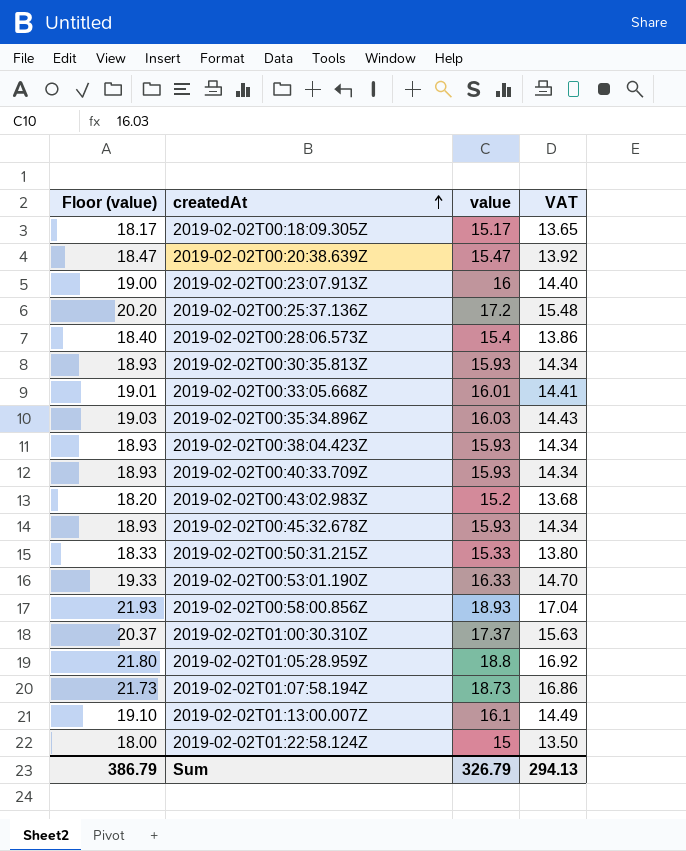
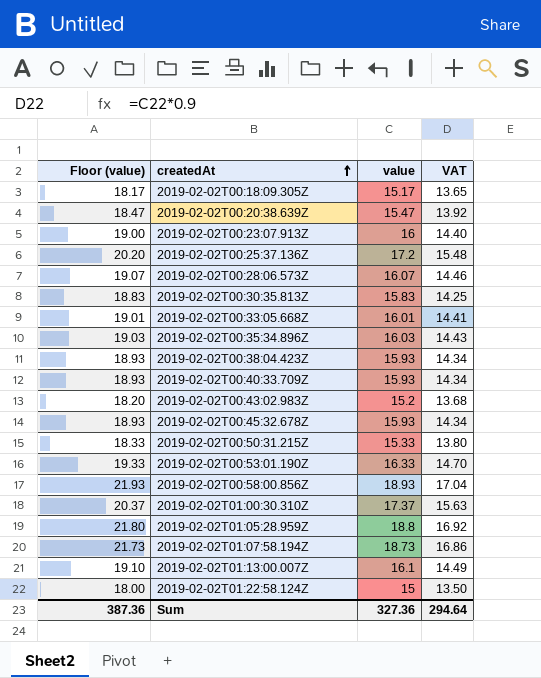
2019-02-02T00:28:06.573Z | Floor (value): 18.40 -> 19.07
2019-02-02T00:28:06.573Z | value: 15.4 -> 16.07
2019-02-02T00:28:06.573Z | VAT: 13.86 -> 14.46
2019-02-02T00:30:35.813Z | Floor (value): 18.93 -> 18.83
2019-02-02T00:30:35.813Z | value: 15.93 -> 15.83
2019-02-02T00:30:35.813Z | VAT: 14.34 -> 14.25
Sum | Floor (value): 386.79 -> 387.36
Sum | value: 326.79 -> 327.36
Sum | VAT: 294.13 -> 294.64

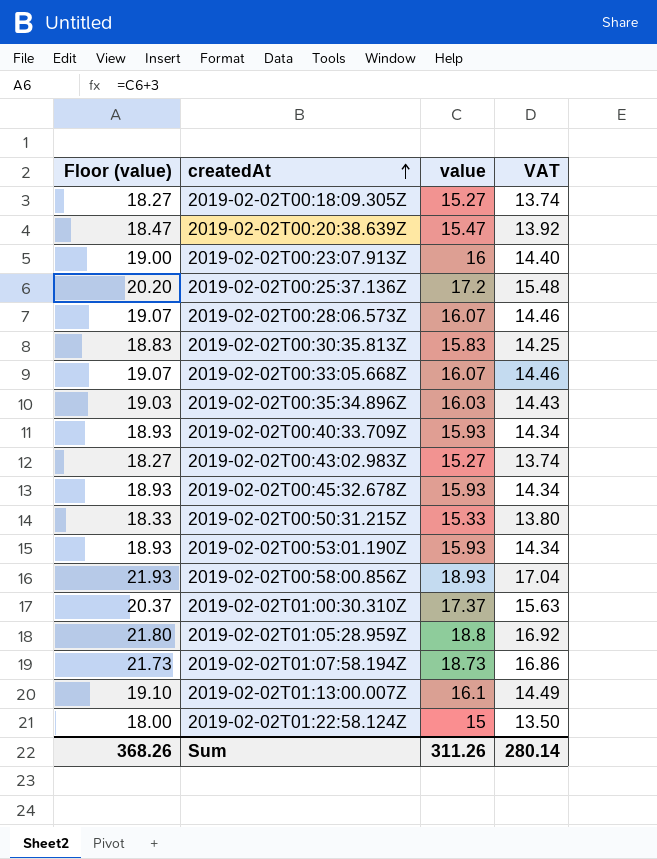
row 2019-02-02T00:38:04.423Z: 18.93 | 15.93 | 14.34 -> none
2019-02-02T00:18:09.305Z | Floor (value): 18.17 -> 18.27
2019-02-02T00:18:09.305Z | value: 15.17 -> 15.27
2019-02-02T00:18:09.305Z | VAT: 13.65 -> 13.74
2019-02-02T00:33:05.668Z | Floor (value): 19.01 -> 19.07
2019-02-02T00:33:05.668Z | value: 16.01 -> 16.07
2019-02-02T00:33:05.668Z | VAT: 14.41 -> 14.46
2019-02-02T00:43:02.983Z | Floor (value): 18.20 -> 18.27
2019-02-02T00:43:02.983Z | value: 15.2 -> 15.27
2019-02-02T00:43:02.983Z | VAT: 13.68 -> 13.74
2019-02-02T00:53:01.190Z | Floor (value): 19.33 -> 18.93
2019-02-02T00:53:01.190Z | value: 16.33 -> 15.93
2019-02-02T00:53:01.190Z | VAT: 14.70 -> 14.34
Sum | Floor (value): 387.36 -> 368.26
Sum | value: 327.36 -> 311.26
Sum | VAT: 294.64 -> 280.14

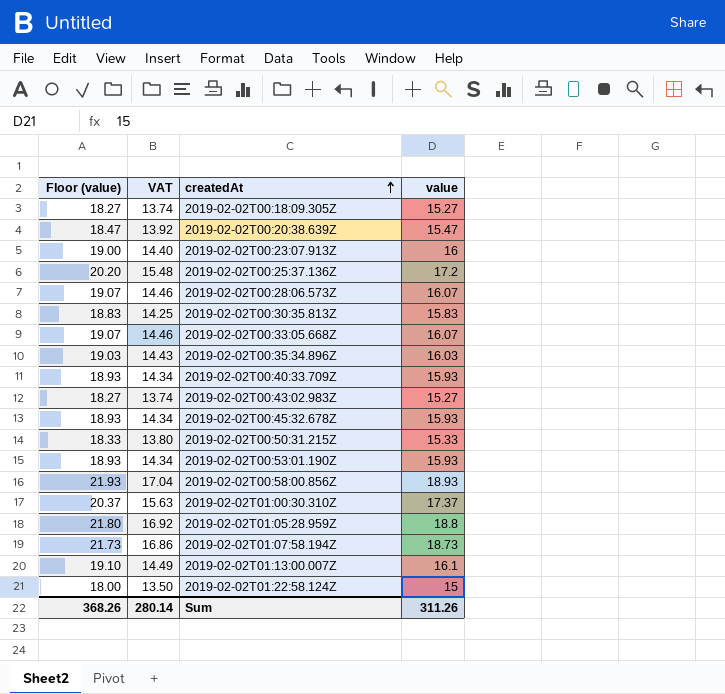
column VAT | position: 4 -> 2

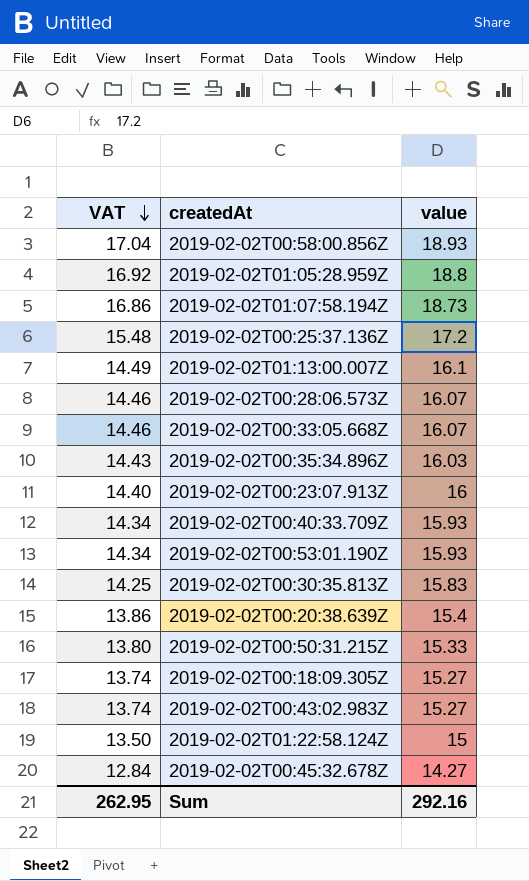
row order: createdAt ascending -> VAT descending
column Floor (value) | formula: [value] + 3 -> none
row 2019-02-02T01:00:30.310Z: 20.37 | 15.63 | 17.37 -> none
2019-02-02T00:20:38.639Z | VAT: 13.92 -> 13.86
2019-02-02T00:20:38.639Z | value: 15.47 -> 15.4
2019-02-02T00:45:32.678Z | VAT: 14.34 -> 12.84
2019-02-02T00:45:32.678Z | value: 15.93 -> 14.27
Sum | VAT: 280.14 -> 262.95
Sum | value: 311.26 -> 292.16

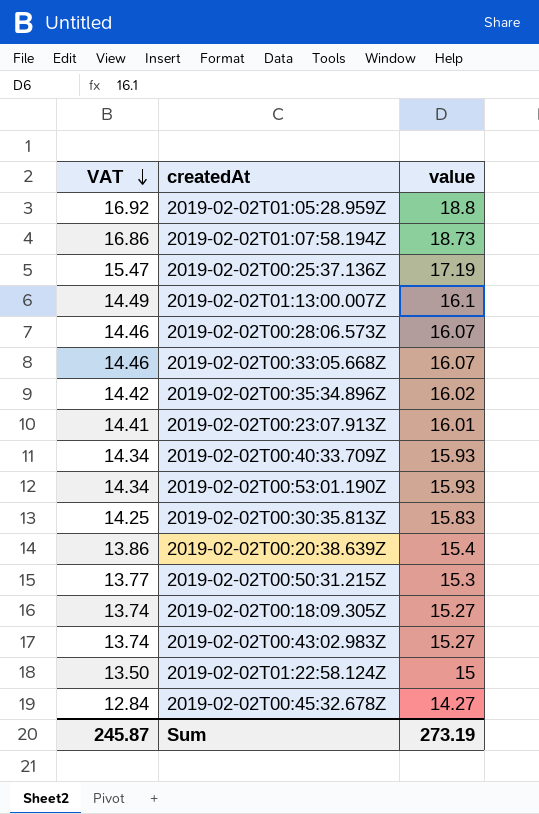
row 2019-02-02T00:58:00.856Z: 17.04 | 18.93 -> none
2019-02-02T00:25:37.136Z | VAT: 15.48 -> 15.47
2019-02-02T00:25:37.136Z | value: 17.2 -> 17.19
2019-02-02T00:35:34.896Z | VAT: 14.43 -> 14.42
2019-02-02T00:35:34.896Z | value: 16.03 -> 16.02
2019-02-02T00:23:07.913Z | VAT: 14.40 -> 14.41
2019-02-02T00:23:07.913Z | value: 16 -> 16.01
2019-02-02T00:50:31.215Z | VAT: 13.80 -> 13.77
2019-02-02T00:50:31.215Z | value: 15.33 -> 15.3
Sum | VAT: 262.95 -> 245.87
Sum | value: 292.16 -> 273.19

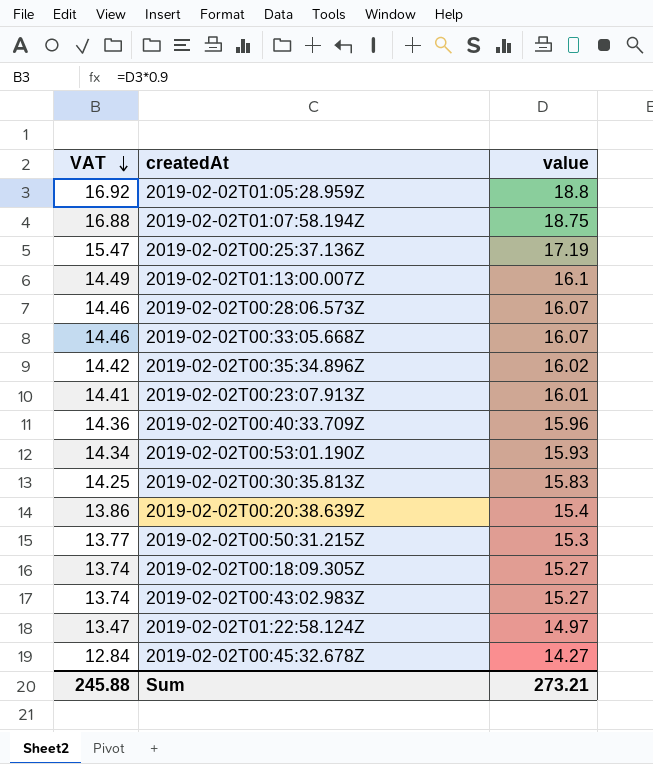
2019-02-02T01:07:58.194Z | VAT: 16.86 -> 16.88
2019-02-02T01:07:58.194Z | value: 18.73 -> 18.75
2019-02-02T00:40:33.709Z | VAT: 14.34 -> 14.36
2019-02-02T00:40:33.709Z | value: 15.93 -> 15.96
2019-02-02T01:22:58.124Z | VAT: 13.50 -> 13.47
2019-02-02T01:22:58.124Z | value: 15 -> 14.97
Sum | VAT: 245.87 -> 245.88
Sum | value: 273.19 -> 273.21

